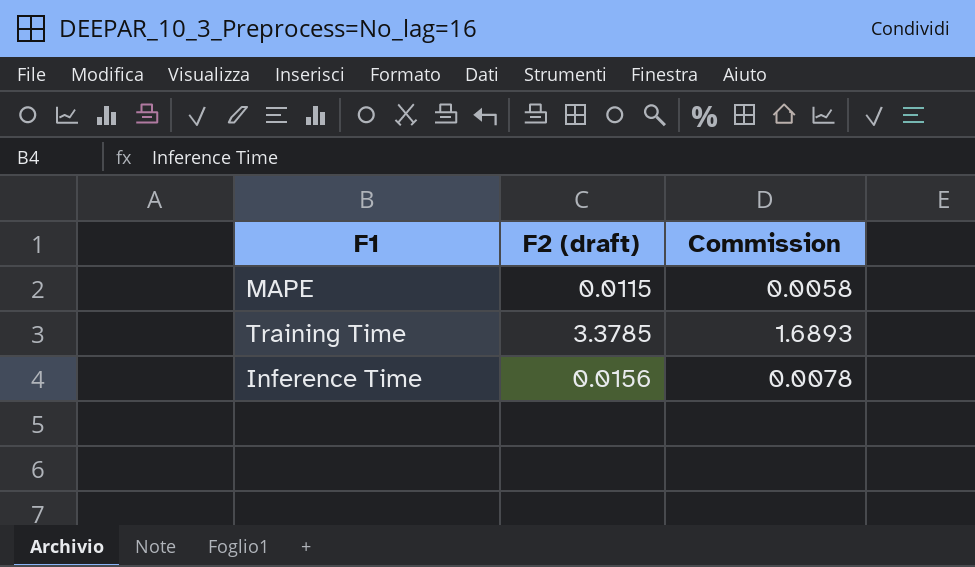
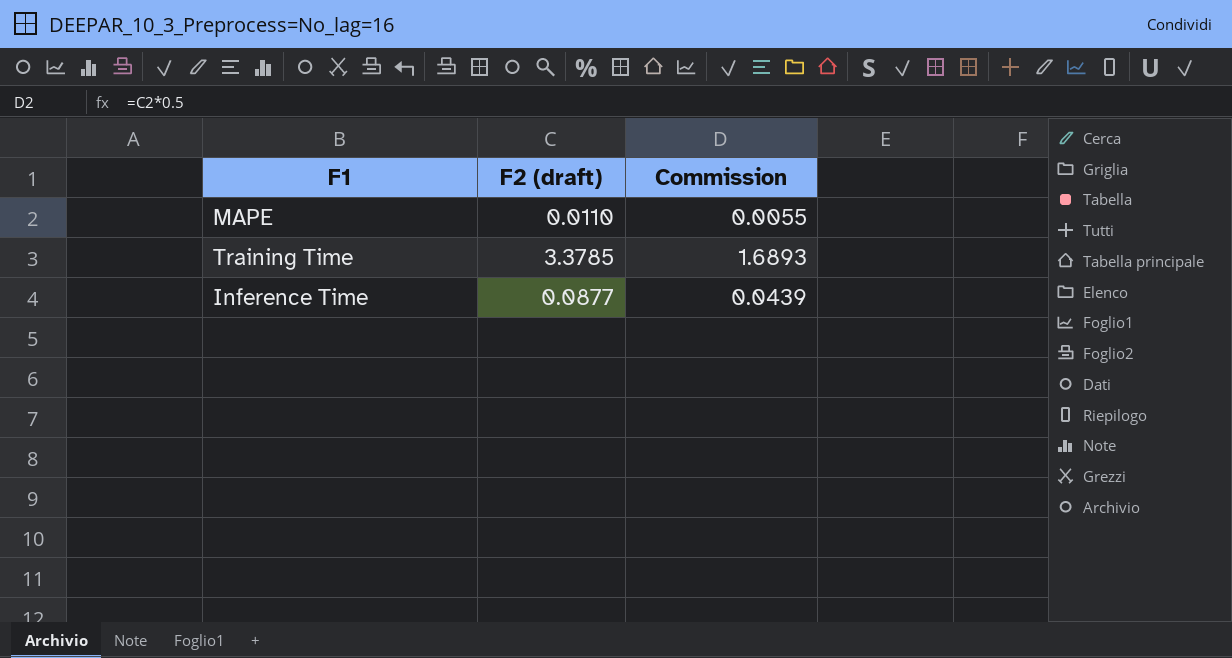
MAPE | F2 (draft): 0.0115 -> 0.0110
MAPE | Commission: 0.0058 -> 0.0055
Inference Time | F2 (draft): 0.0156 -> 0.0877
Inference Time | Commission: 0.0078 -> 0.0439

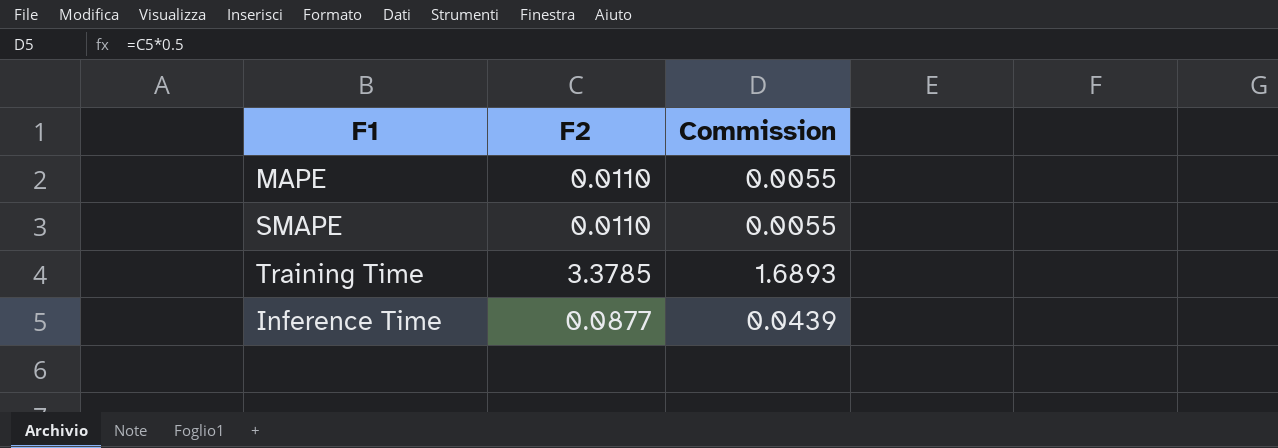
column name: F2 (draft) -> F2
row SMAPE: none -> 0.0110 | 0.0055

